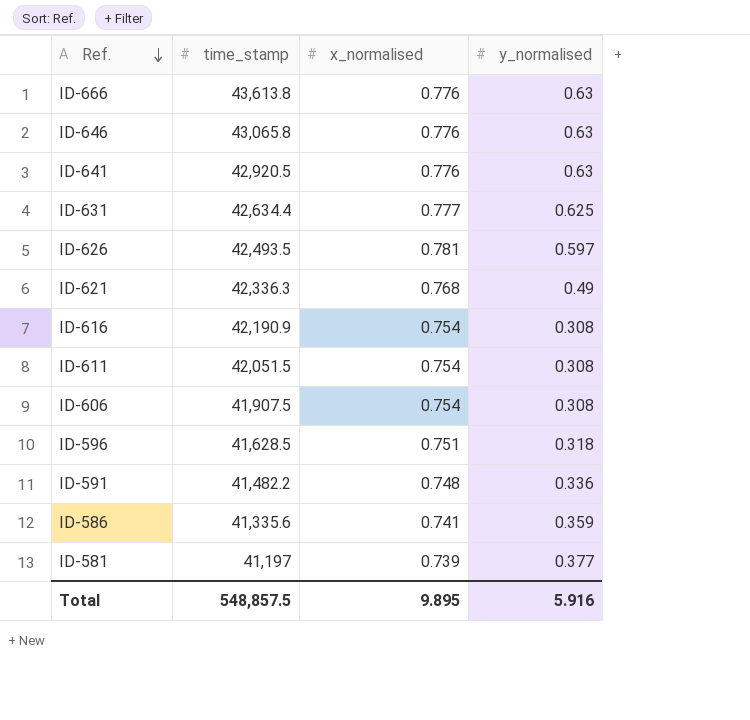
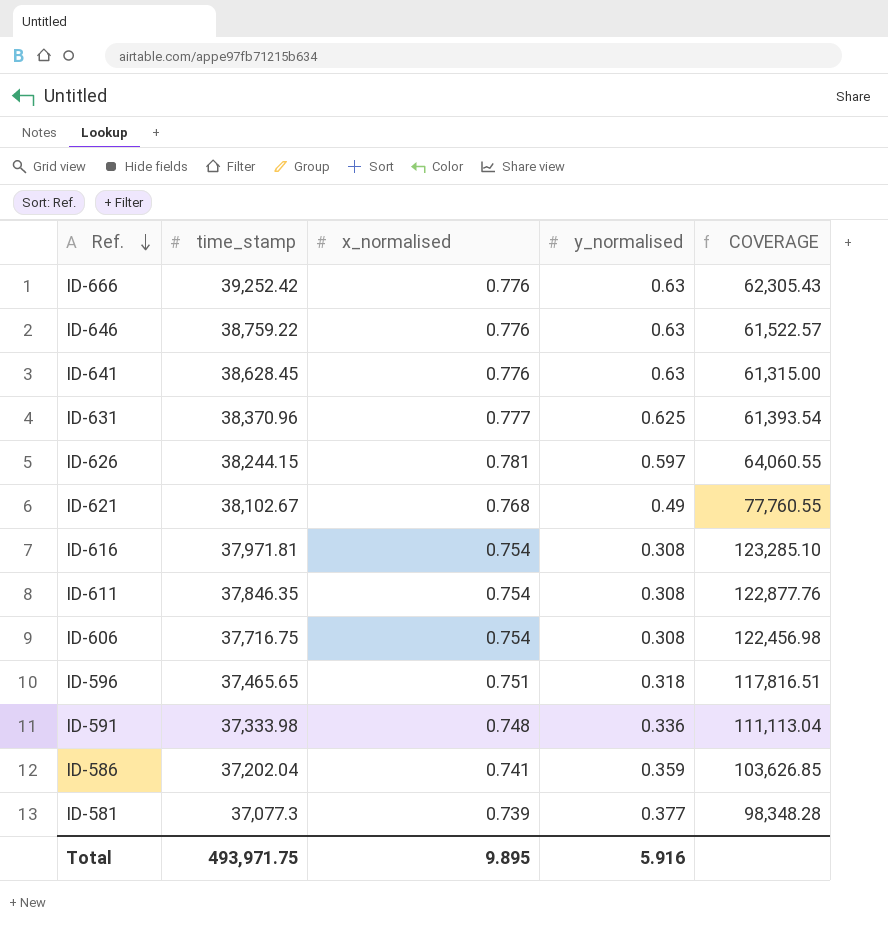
column COVERAGE | formula: none -> [time_stamp] / [y_normalised]
ID-666 | time_stamp: 43,613.8 -> 39,252.42
ID-646 | time_stamp: 43,065.8 -> 38,759.22
ID-641 | time_stamp: 42,920.5 -> 38,628.45
ID-631 | time_stamp: 42,634.4 -> 38,370.96
ID-626 | time_stamp: 42,493.5 -> 38,244.15
ID-621 | time_stamp: 42,336.3 -> 38,102.67
ID-616 | time_stamp: 42,190.9 -> 37,971.81
ID-611 | time_stamp: 42,051.5 -> 37,846.35
ID-606 | time_stamp: 41,907.5 -> 37,716.75
ID-596 | time_stamp: 41,628.5 -> 37,465.65
ID-591 | time_stamp: 41,482.2 -> 37,333.98
ID-586 | time_stamp: 41,335.6 -> 37,202.04
ID-581 | time_stamp: 41,197 -> 37,077.3
Total | time_stamp: 548,857.5 -> 493,971.75

